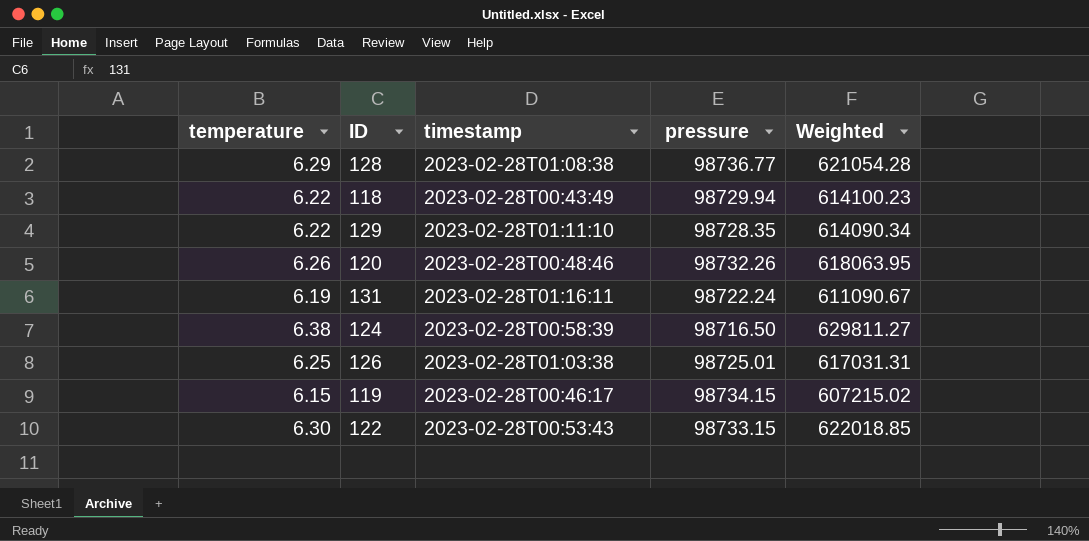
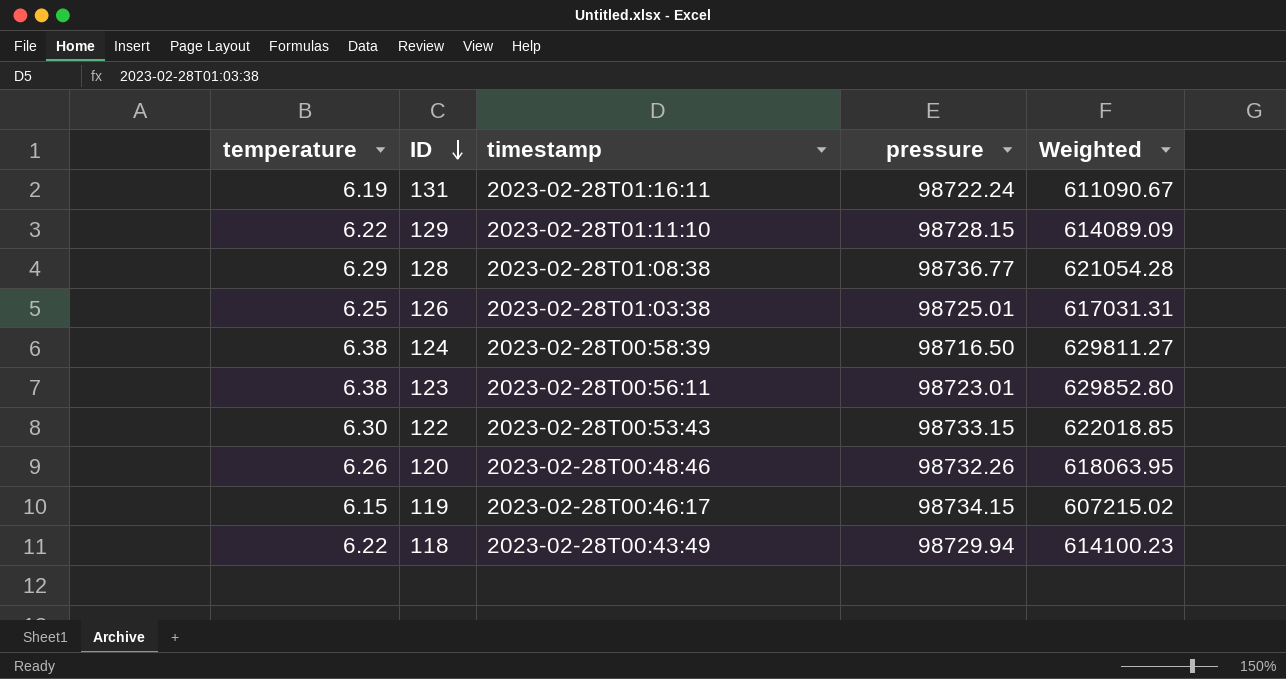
row order: none -> ID descending
129 | pressure: 98728.35 -> 98728.15
129 | Weighted: 614090.34 -> 614089.09
row 123: none -> 6.38 | 2023-02-28T00:56:11 | 98723.01 | 629852.80

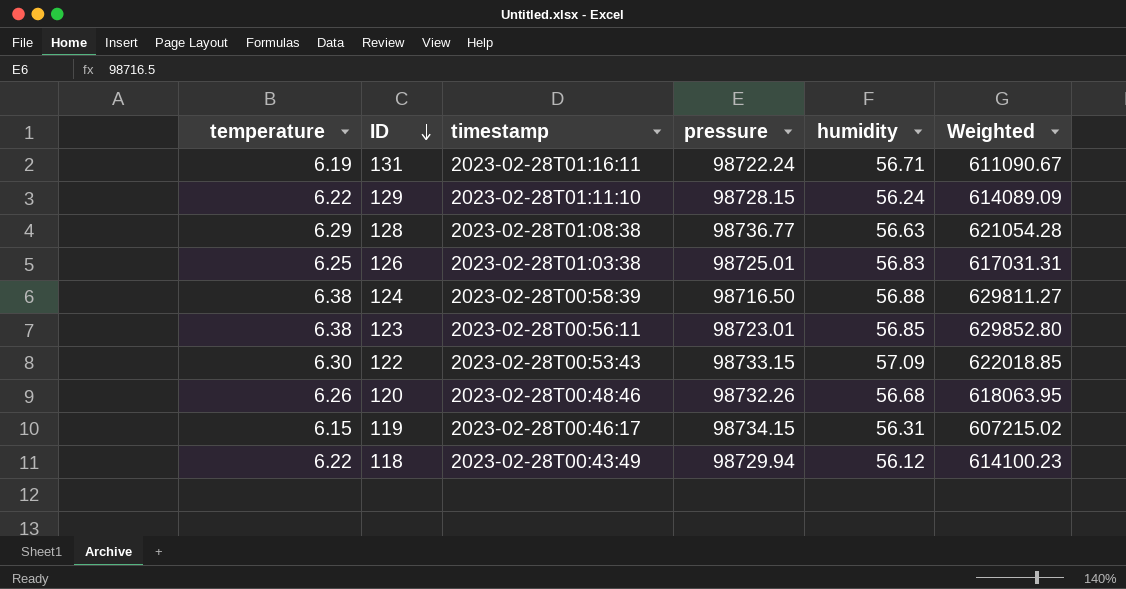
column humidity | position: none -> 5

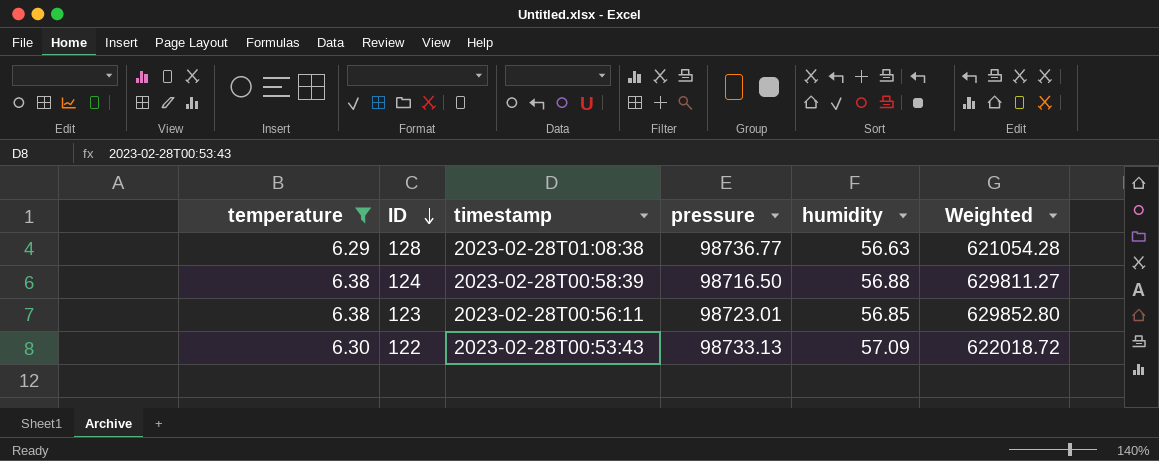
filter: none -> temperature >= 6.29
122 | pressure: 98733.15 -> 98733.13
122 | Weighted: 622018.85 -> 622018.72

